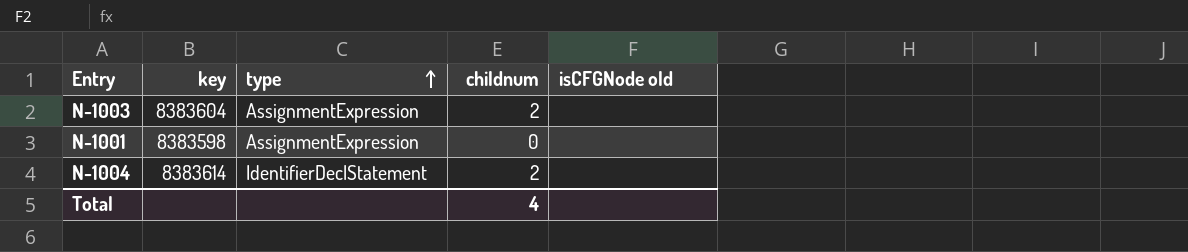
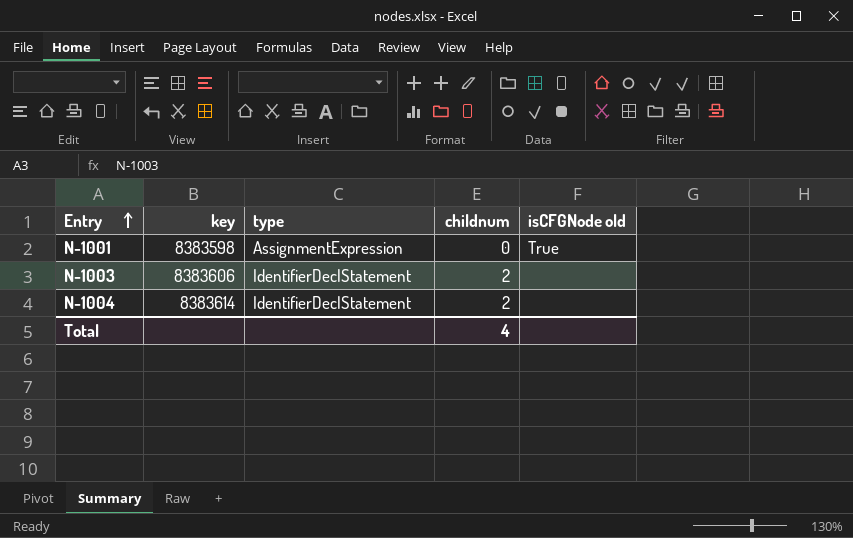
row order: type ascending -> Entry ascending
N-1001 | isCFGNode old: none -> True
N-1003 | key: 8383604 -> 8383606
N-1003 | type: AssignmentExpression -> IdentifierDeclStatement

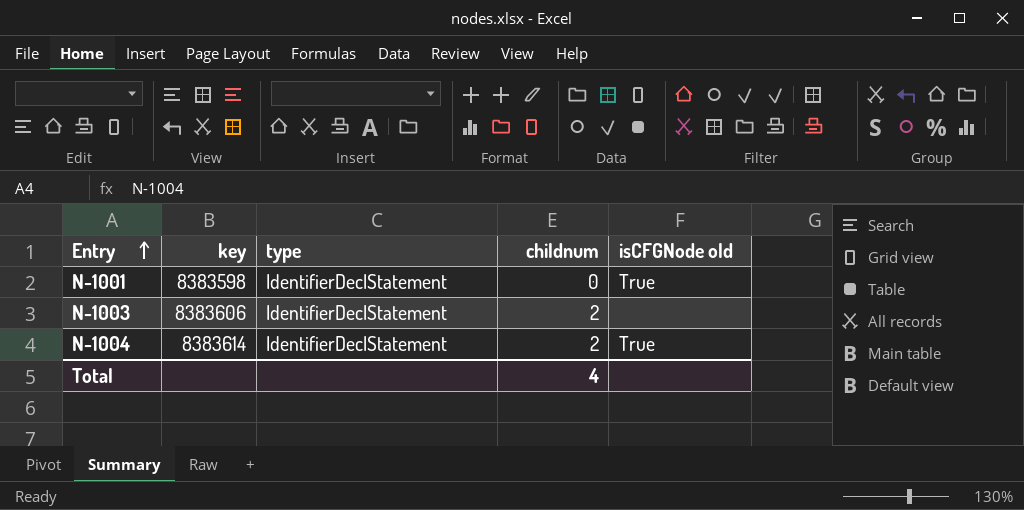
N-1001 | type: AssignmentExpression -> IdentifierDeclStatement
N-1004 | isCFGNode old: none -> True

